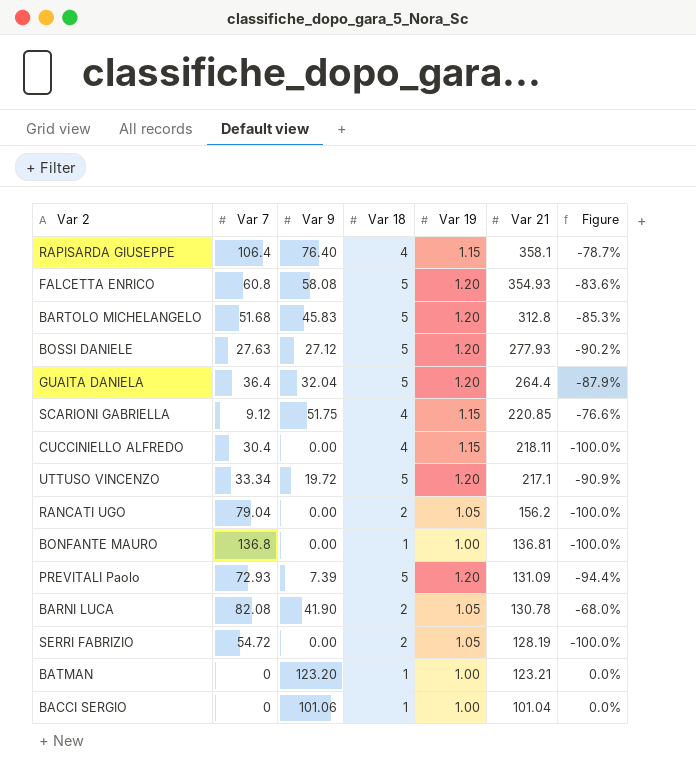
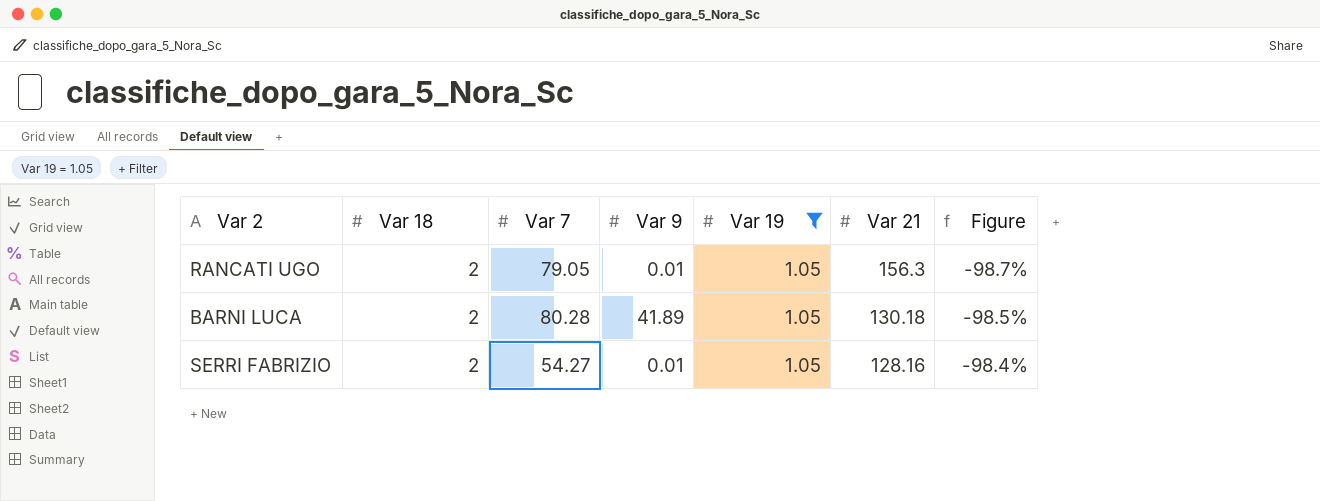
filter: none -> Var 19 = 1.05
column Var 18 | position: 4 -> 2
column Figure | formula: ([Var 9] - [Var 21]) / [Var 21] -> ([Var 18] - [Var 21]) / [Var 21]
RANCATI UGO | Var 7: 79.04 -> 79.05
RANCATI UGO | Var 9: 0.00 -> 0.01
RANCATI UGO | Var 21: 156.2 -> 156.3
BARNI LUCA | Var 7: 82.08 -> 80.28
BARNI LUCA | Var 9: 41.90 -> 41.89
BARNI LUCA | Var 21: 130.78 -> 130.18
SERRI FABRIZIO | Var 7: 54.72 -> 54.27
SERRI FABRIZIO | Var 9: 0.00 -> 0.01
SERRI FABRIZIO | Var 21: 128.19 -> 128.16

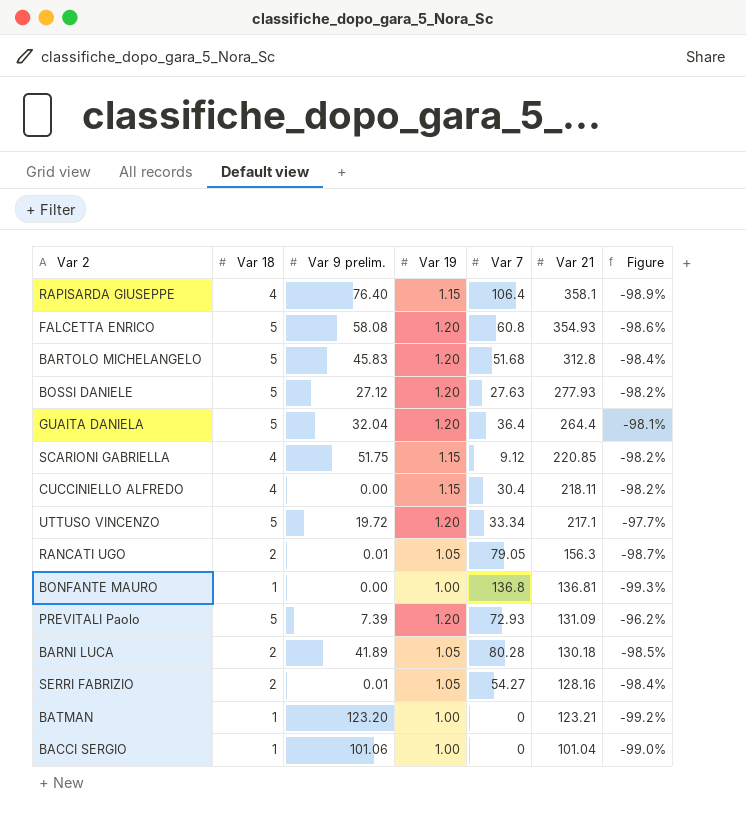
filter: Var 19 = 1.05 -> none
column name: Var 9 -> Var 9 prelim.
column Var 7 | position: 3 -> 5

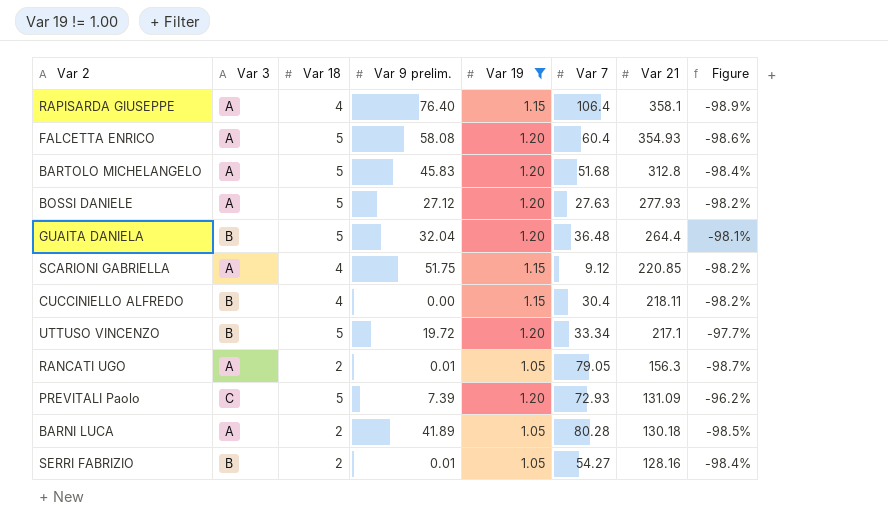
filter: none -> Var 19 != 1.00
column Var 3 | position: none -> 2
FALCETTA ENRICO | Var 7: 60.8 -> 60.4
GUAITA DANIELA | Var 7: 36.4 -> 36.48

